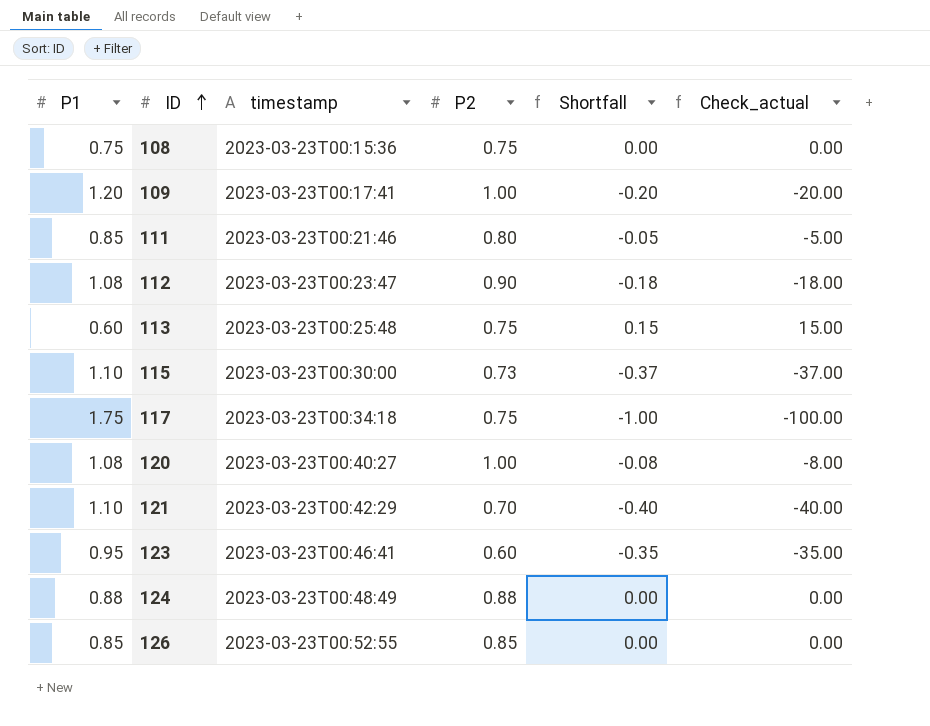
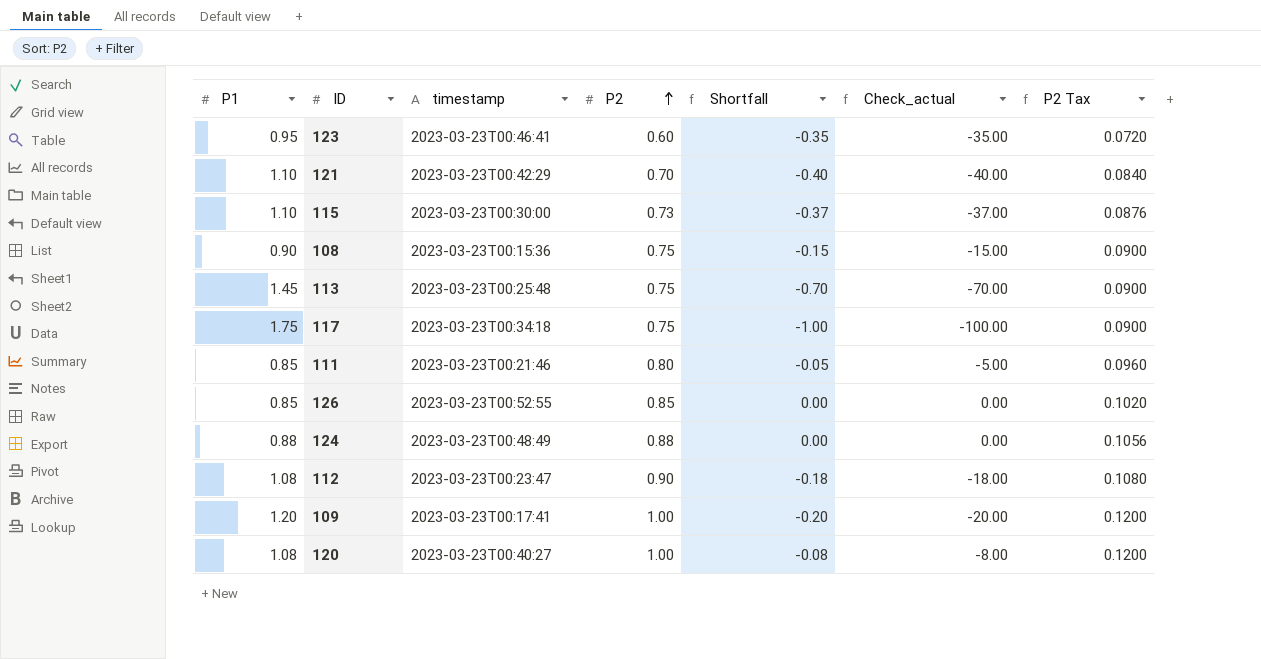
row order: ID ascending -> P2 ascending
column P2 Tax | formula: none -> [P2] * 0.12
108 | P1: 0.75 -> 0.90
108 | Shortfall: 0.00 -> -0.15
108 | Check_actual: 0.00 -> -15.00
113 | P1: 0.60 -> 1.45
113 | Shortfall: 0.15 -> -0.70
113 | Check_actual: 15.00 -> -70.00

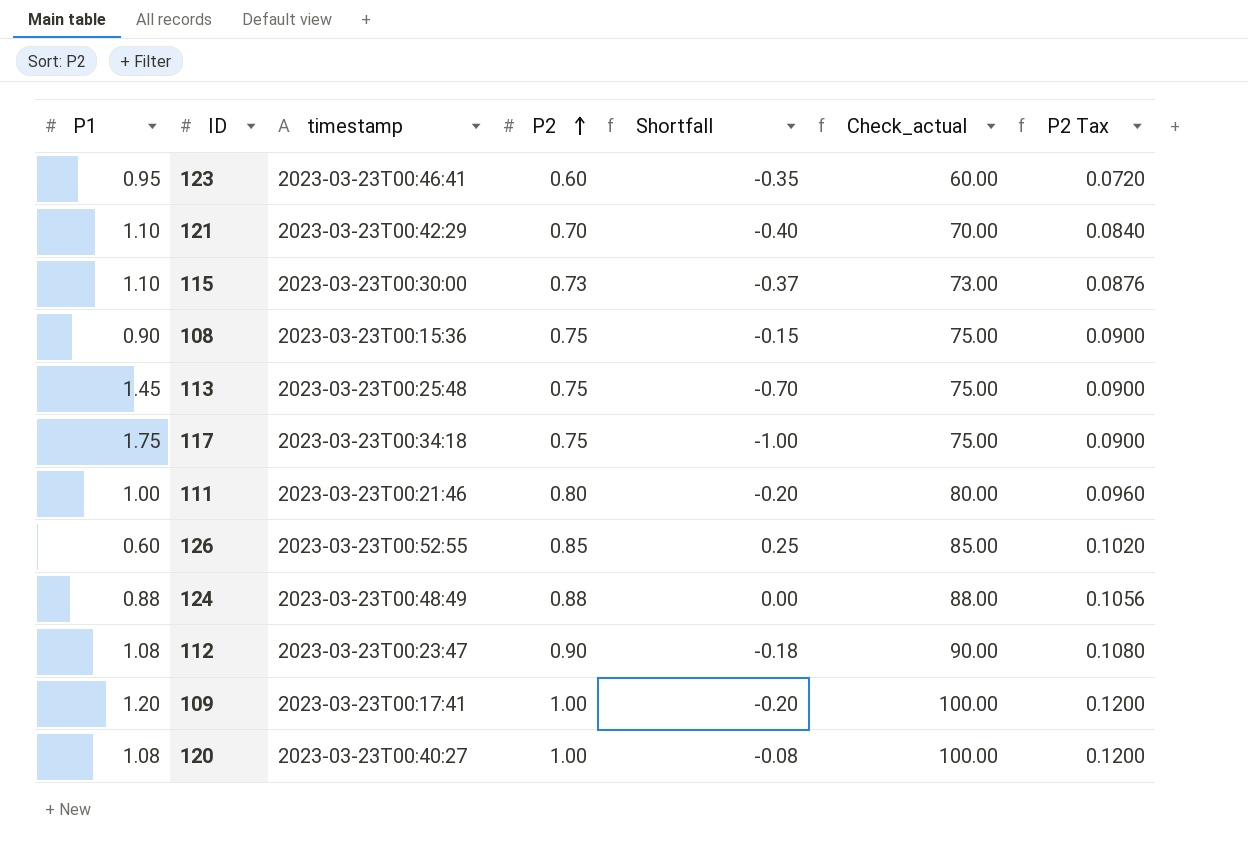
column Check_actual | formula: [Shortfall] * 100 -> [P2] * 100
111 | P1: 0.85 -> 1.00
111 | Shortfall: -0.05 -> -0.20
126 | P1: 0.85 -> 0.60
126 | Shortfall: 0.00 -> 0.25

